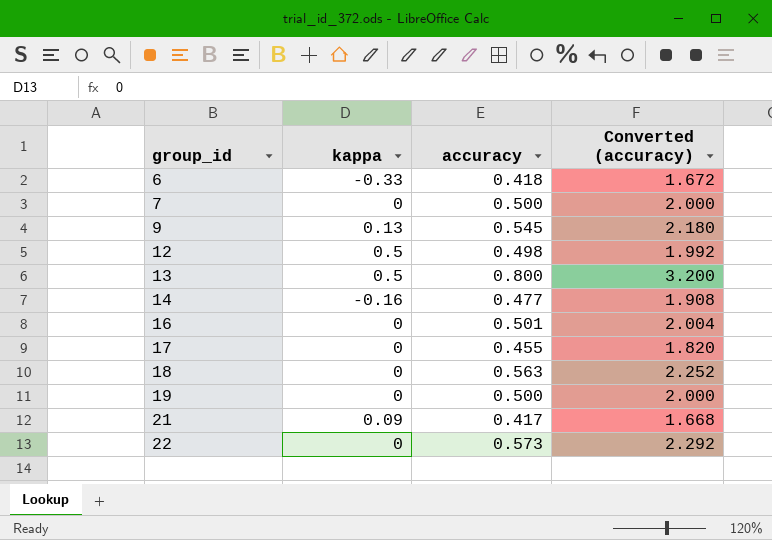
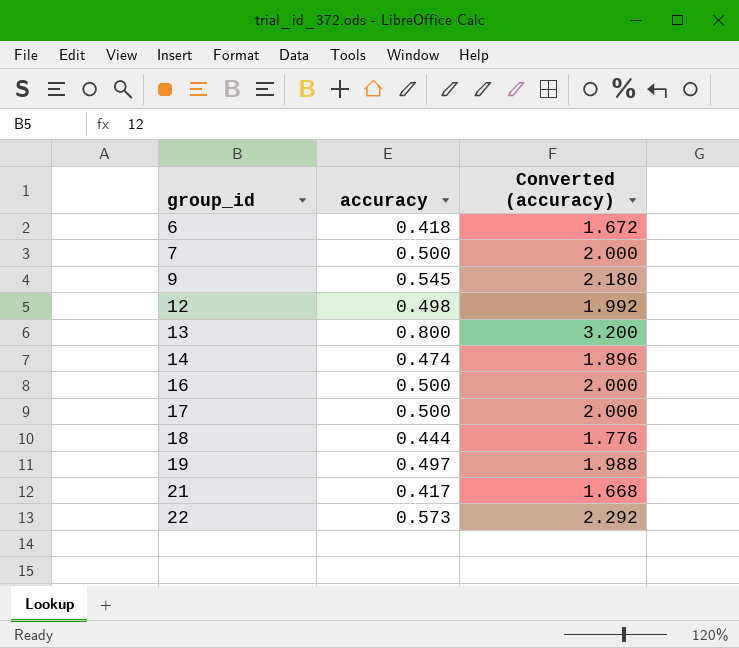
column kappa | position: 2 -> none
14 | accuracy: 0.477 -> 0.474
14 | Converted (accuracy): 1.908 -> 1.896
16 | accuracy: 0.501 -> 0.500
16 | Converted (accuracy): 2.004 -> 2.000
17 | accuracy: 0.455 -> 0.500
17 | Converted (accuracy): 1.820 -> 2.000
18 | accuracy: 0.563 -> 0.444
18 | Converted (accuracy): 2.252 -> 1.776
19 | accuracy: 0.500 -> 0.497
19 | Converted (accuracy): 2.000 -> 1.988

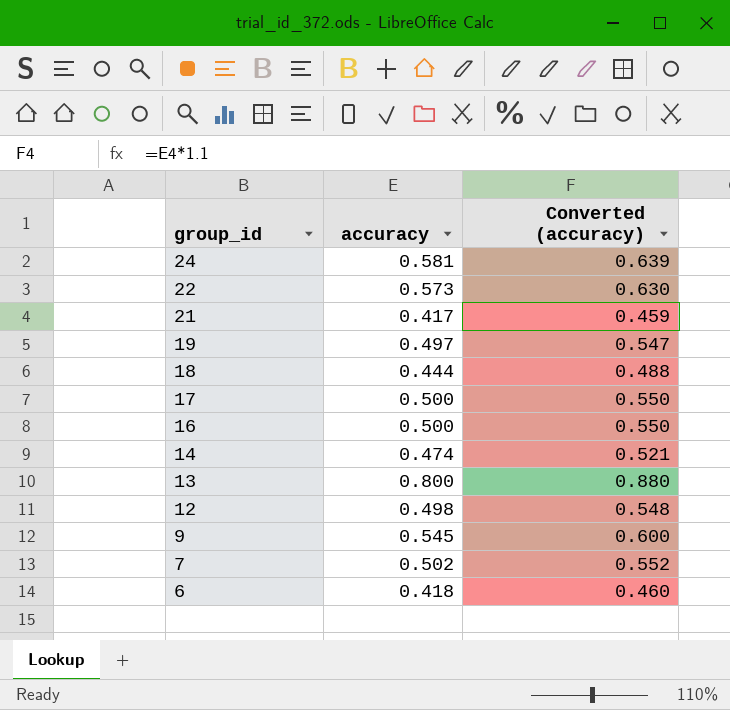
row order: group_id ascending -> group_id descending
column Converted (accuracy) | formula: [accuracy] * 4 -> [accuracy] * 1.1
row 24: none -> 0.581 | 0.639
7 | accuracy: 0.500 -> 0.502

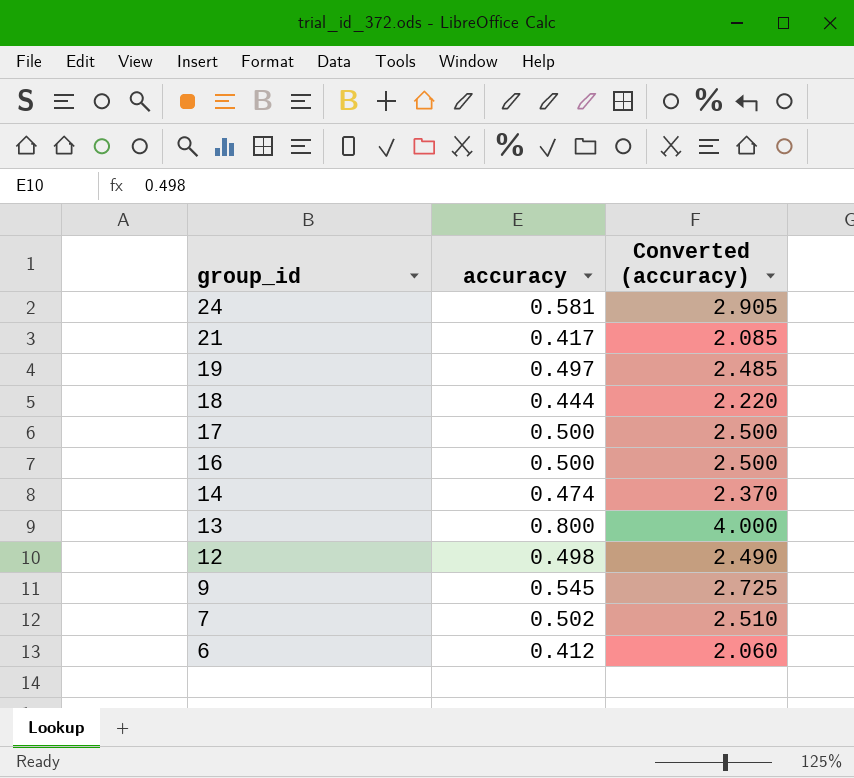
column Converted (accuracy) | formula: [accuracy] * 1.1 -> [accuracy] * 5
row 22: 0.573 | 0.630 -> none
6 | accuracy: 0.418 -> 0.412

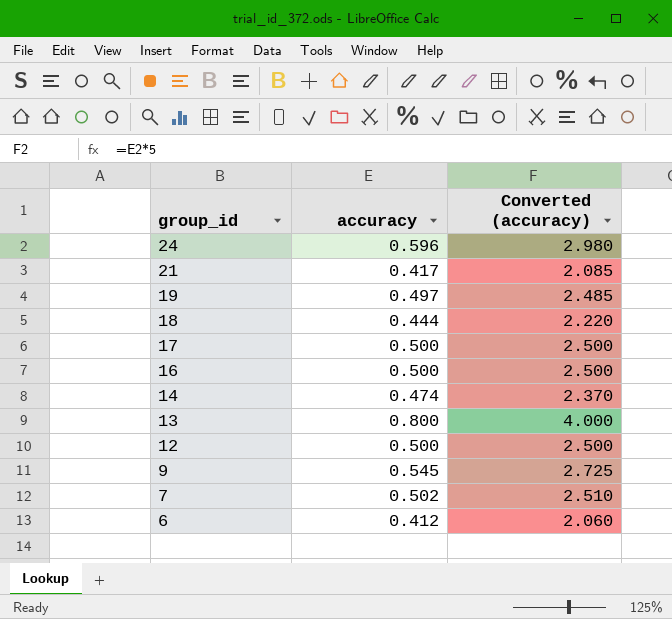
24 | accuracy: 0.581 -> 0.596
24 | Converted (accuracy): 2.905 -> 2.980
12 | accuracy: 0.498 -> 0.500
12 | Converted (accuracy): 2.490 -> 2.500

